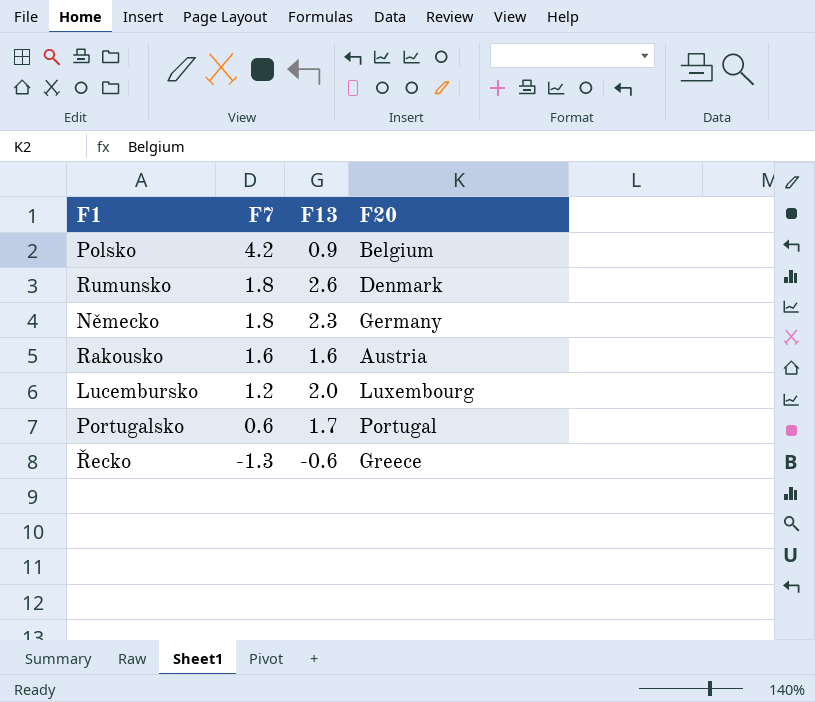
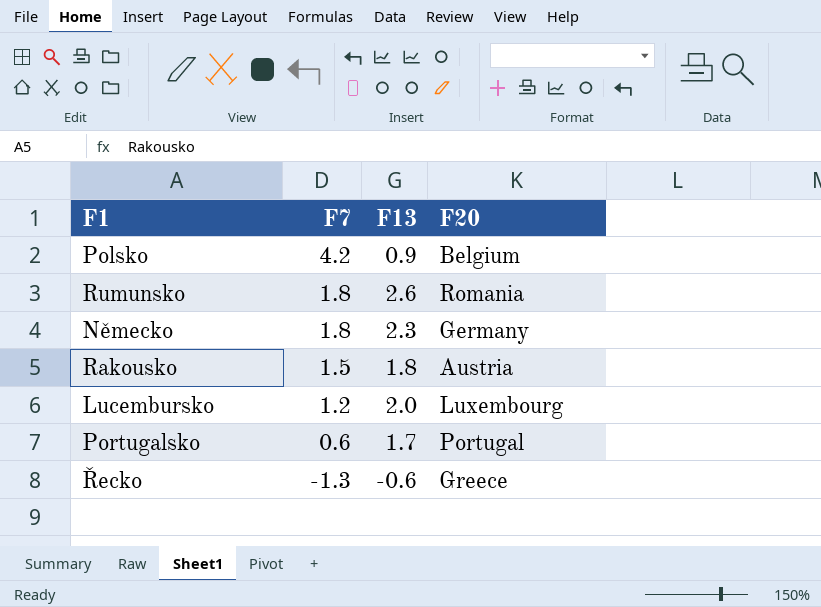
Rumunsko | F20: Denmark -> Romania
Rakousko | F7: 1.6 -> 1.5
Rakousko | F13: 1.6 -> 1.8

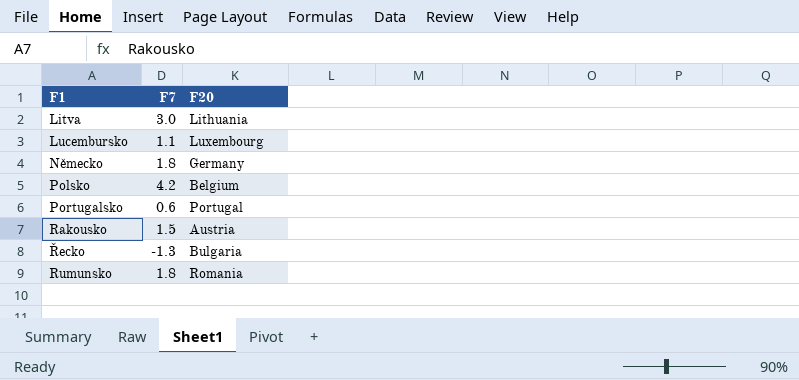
row order: F7 descending -> F1 ascending
column F13 | position: 3 -> none
row Litva: none -> 3.0 | Lithuania
Lucembursko | F7: 1.2 -> 1.1
Řecko | F20: Greece -> Bulgaria

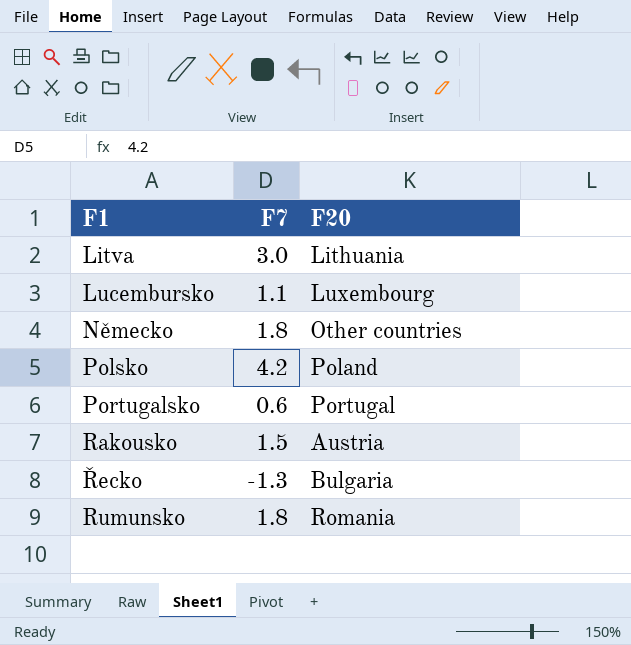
Německo | F20: Germany -> Other countries
Polsko | F20: Belgium -> Poland

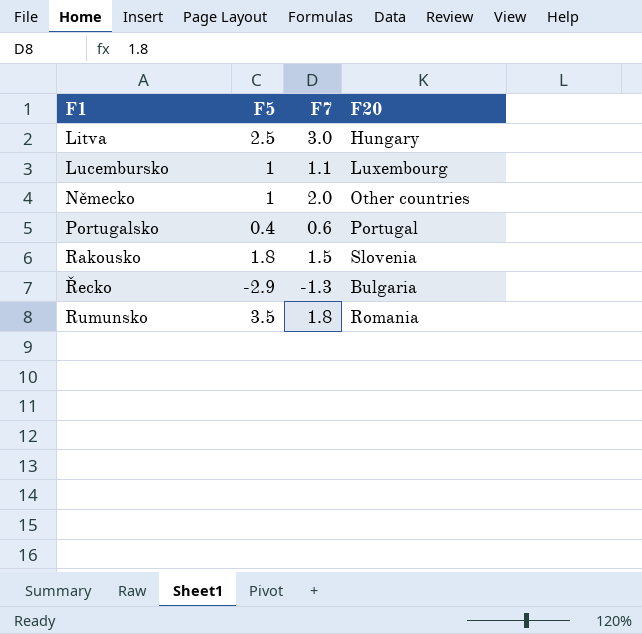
column F5 | position: none -> 2
row Polsko: 4.2 | Poland -> none
Litva | F20: Lithuania -> Hungary
Německo | F7: 1.8 -> 2.0
Rakousko | F20: Austria -> Slovenia

